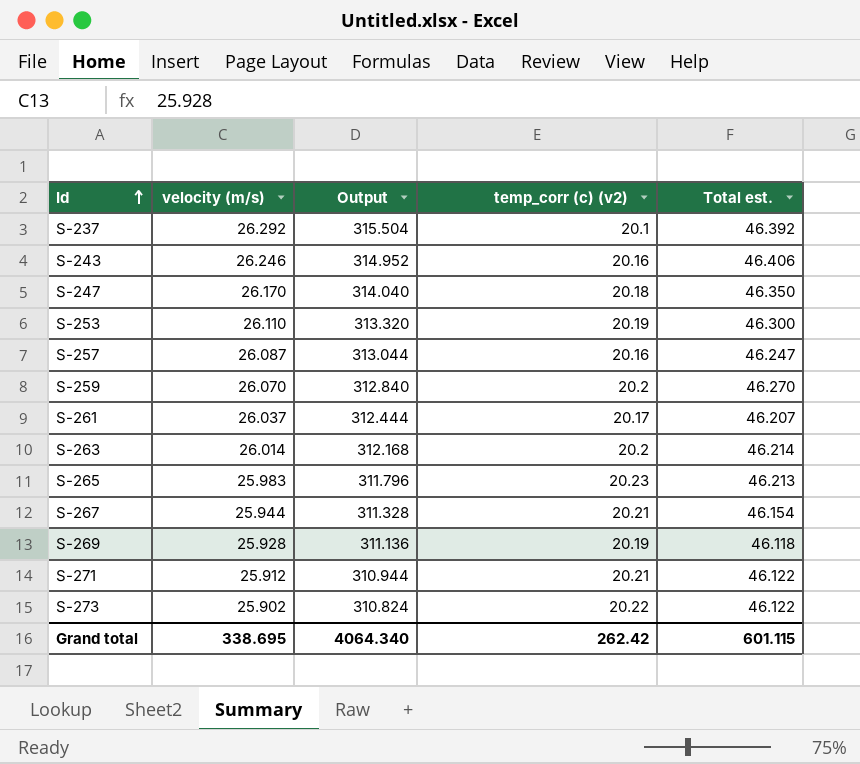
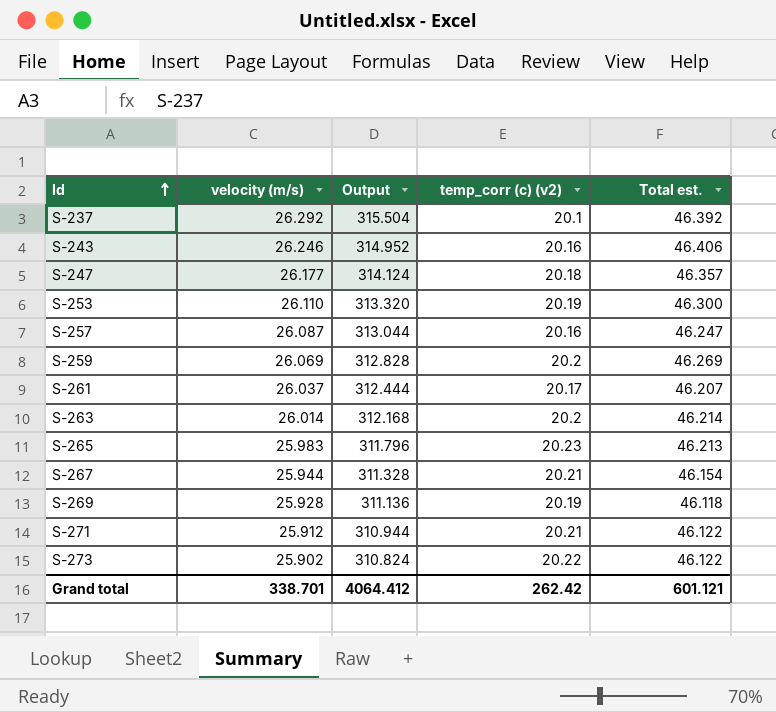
S-247 | velocity (m/s): 26.170 -> 26.177
S-247 | Output: 314.040 -> 314.124
S-247 | Total est.: 46.350 -> 46.357
S-259 | velocity (m/s): 26.070 -> 26.069
S-259 | Output: 312.840 -> 312.828
S-259 | Total est.: 46.270 -> 46.269
Grand total | velocity (m/s): 338.695 -> 338.701
Grand total | Output: 4064.340 -> 4064.412
Grand total | Total est.: 601.115 -> 601.121

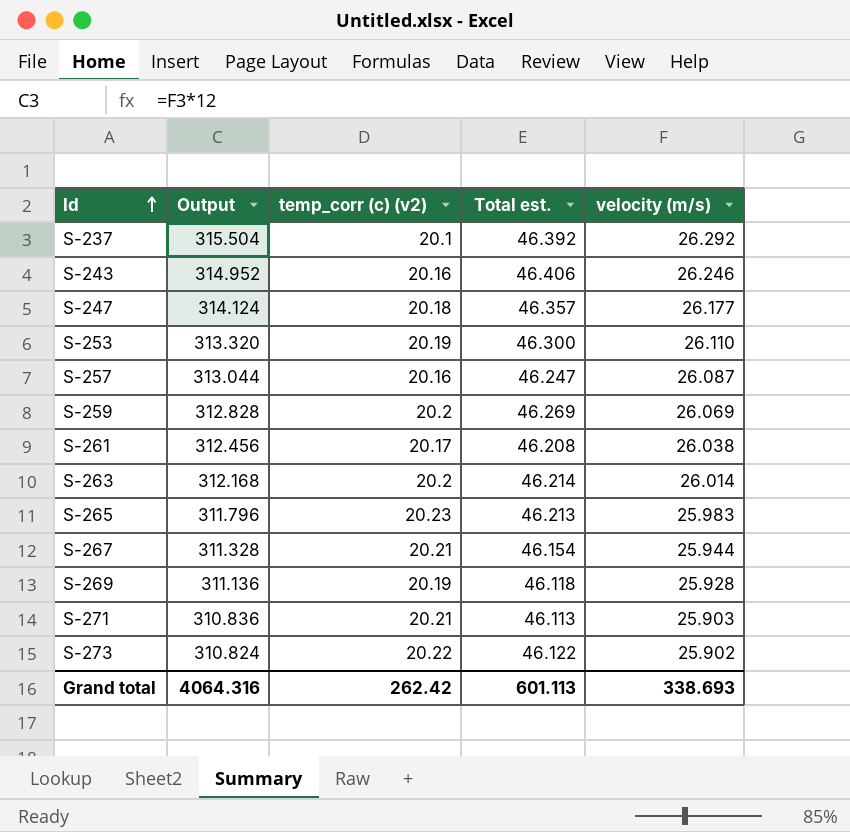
column velocity (m/s) | position: 2 -> 5
S-261 | Output: 312.444 -> 312.456
S-261 | Total est.: 46.207 -> 46.208
S-261 | velocity (m/s): 26.037 -> 26.038
S-271 | Output: 310.944 -> 310.836
S-271 | Total est.: 46.122 -> 46.113
S-271 | velocity (m/s): 25.912 -> 25.903
Grand total | Output: 4064.412 -> 4064.316
Grand total | Total est.: 601.121 -> 601.113
Grand total | velocity (m/s): 338.701 -> 338.693

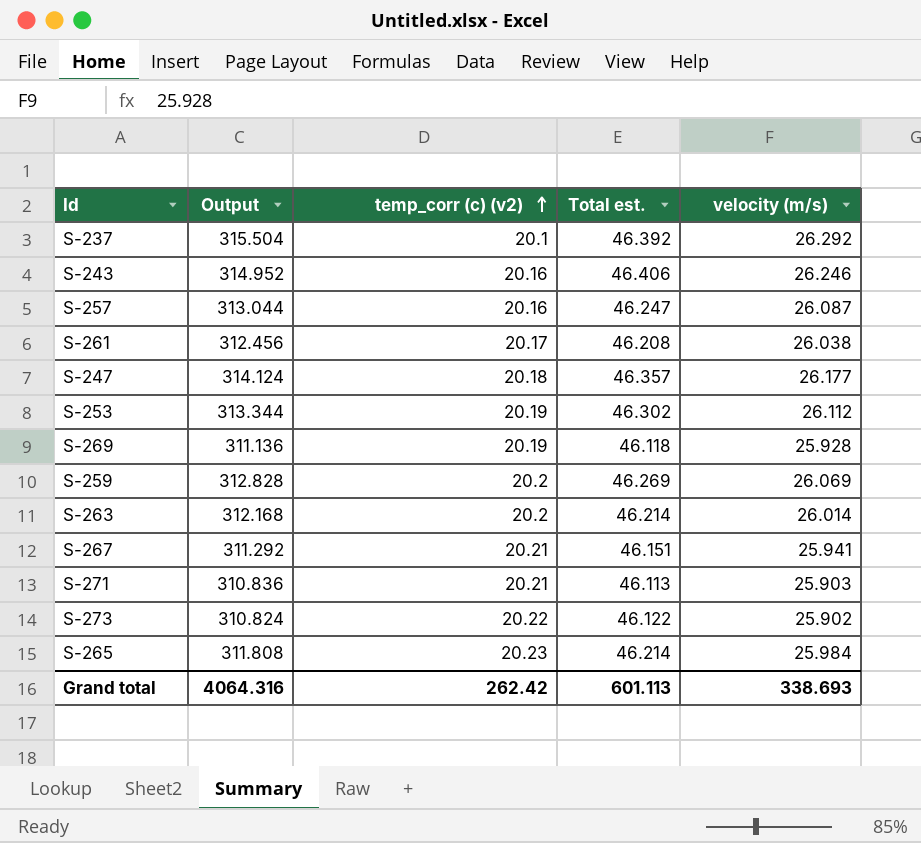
row order: Id ascending -> temp_corr (c) (v2) ascending
S-253 | Output: 313.320 -> 313.344
S-253 | Total est.: 46.300 -> 46.302
S-253 | velocity (m/s): 26.110 -> 26.112
S-267 | Output: 311.328 -> 311.292
S-267 | Total est.: 46.154 -> 46.151
S-267 | velocity (m/s): 25.944 -> 25.941
S-265 | Output: 311.796 -> 311.808
S-265 | Total est.: 46.213 -> 46.214
S-265 | velocity (m/s): 25.983 -> 25.984

